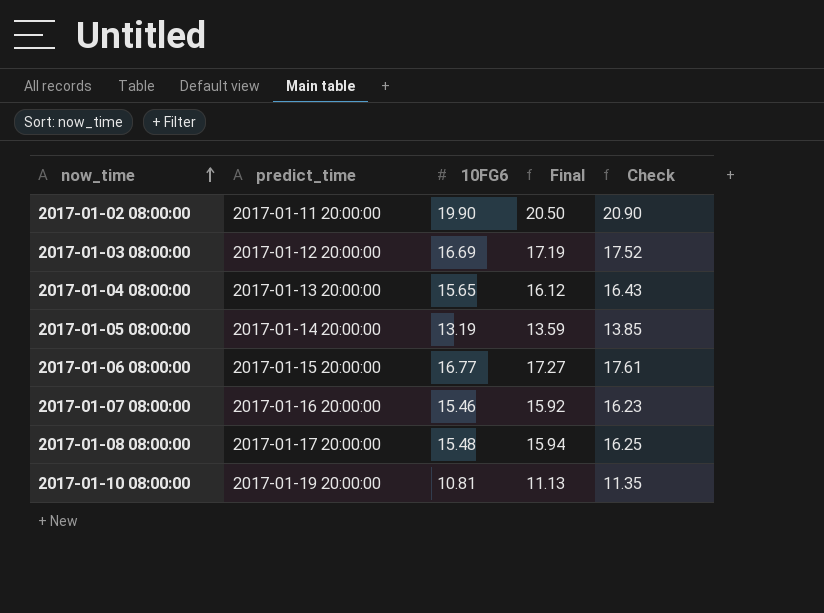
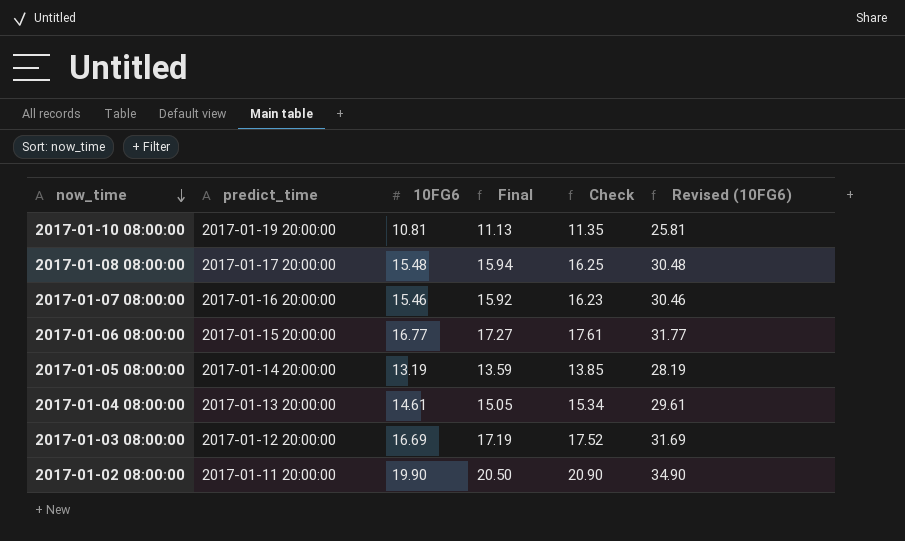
row order: now_time ascending -> now_time descending
column Revised (10FG6) | formula: none -> [10FG6] + 15
2017-01-04 08:00:00 | 10FG6: 15.65 -> 14.61
2017-01-04 08:00:00 | Final: 16.12 -> 15.05
2017-01-04 08:00:00 | Check: 16.43 -> 15.34

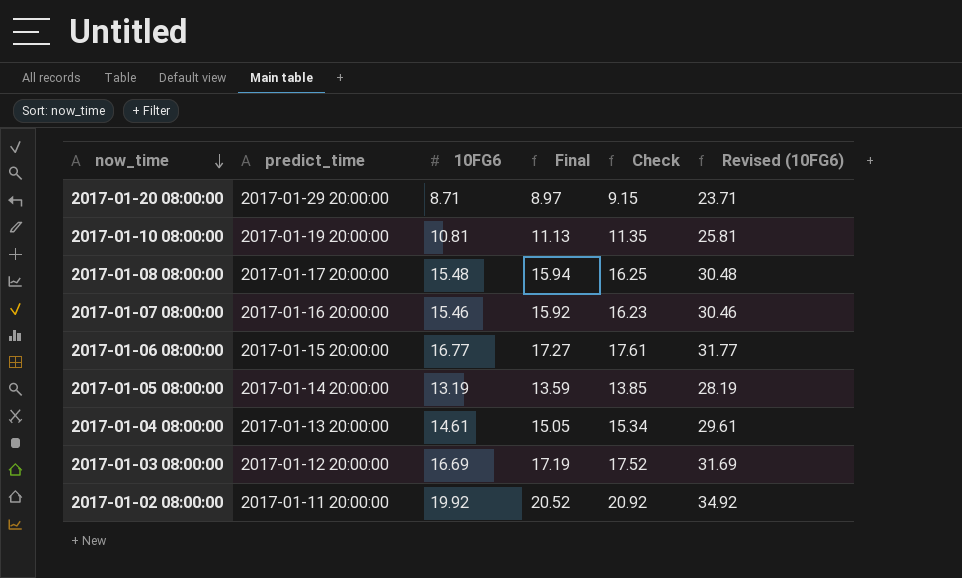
row 2017-01-20 08:00:00: none -> 2017-01-29 20:00:00 | 8.71 | 8.97 | 9.15 | 23.71
2017-01-02 08:00:00 | 10FG6: 19.90 -> 19.92
2017-01-02 08:00:00 | Final: 20.50 -> 20.52
2017-01-02 08:00:00 | Check: 20.90 -> 20.92
2017-01-02 08:00:00 | Revised (10FG6): 34.90 -> 34.92

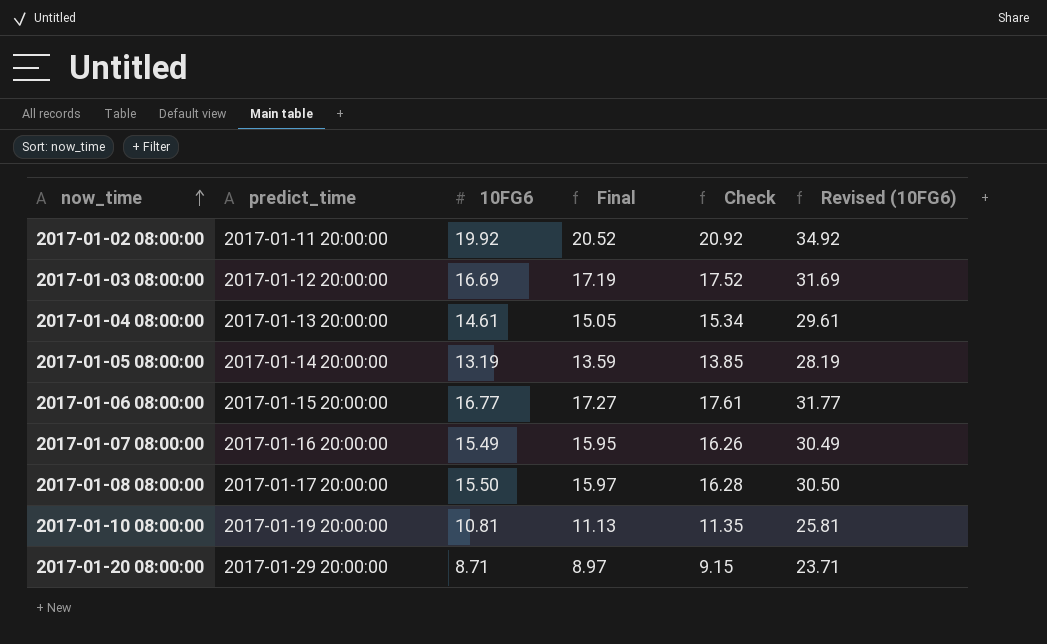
row order: now_time descending -> now_time ascending
2017-01-07 08:00:00 | 10FG6: 15.46 -> 15.49
2017-01-07 08:00:00 | Final: 15.92 -> 15.95
2017-01-07 08:00:00 | Check: 16.23 -> 16.26
2017-01-07 08:00:00 | Revised (10FG6): 30.46 -> 30.49
2017-01-08 08:00:00 | 10FG6: 15.48 -> 15.50
2017-01-08 08:00:00 | Final: 15.94 -> 15.97
2017-01-08 08:00:00 | Check: 16.25 -> 16.28
2017-01-08 08:00:00 | Revised (10FG6): 30.48 -> 30.50

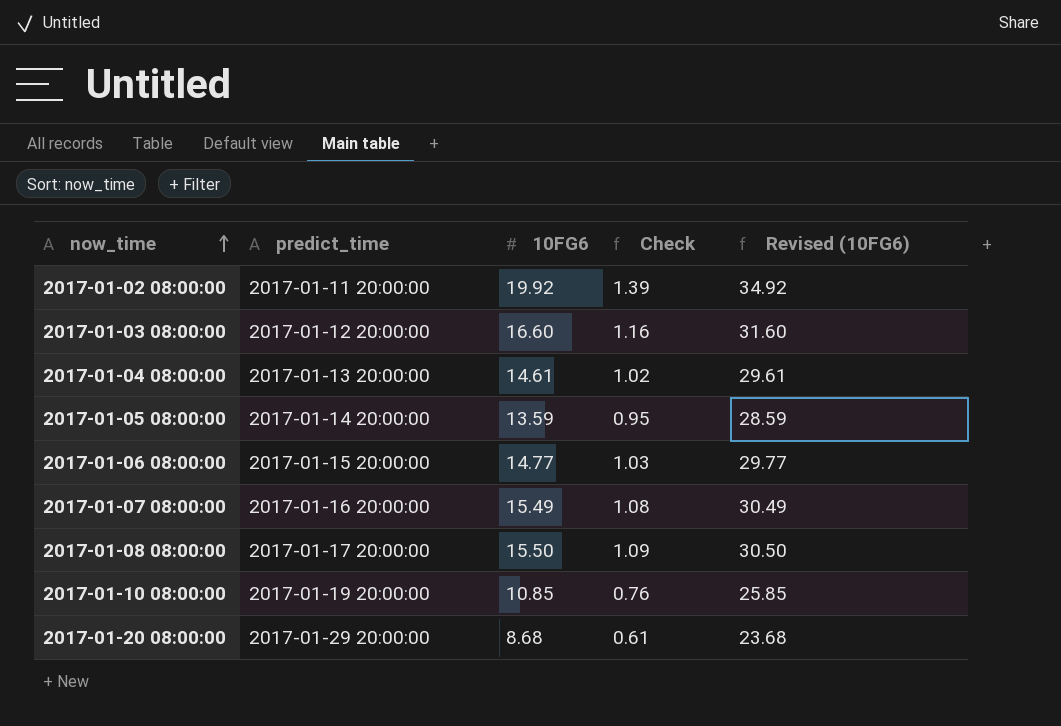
column Final | formula: [10FG6] * 1.03 -> none
column Check | formula: [10FG6] * 1.05 -> [10FG6] * 0.07
2017-01-03 08:00:00 | 10FG6: 16.69 -> 16.60
2017-01-03 08:00:00 | Revised (10FG6): 31.69 -> 31.60
2017-01-05 08:00:00 | 10FG6: 13.19 -> 13.59
2017-01-05 08:00:00 | Revised (10FG6): 28.19 -> 28.59
2017-01-06 08:00:00 | 10FG6: 16.77 -> 14.77
2017-01-06 08:00:00 | Revised (10FG6): 31.77 -> 29.77
2017-01-10 08:00:00 | 10FG6: 10.81 -> 10.85
2017-01-10 08:00:00 | Revised (10FG6): 25.81 -> 25.85
2017-01-20 08:00:00 | 10FG6: 8.71 -> 8.68
2017-01-20 08:00:00 | Revised (10FG6): 23.71 -> 23.68

